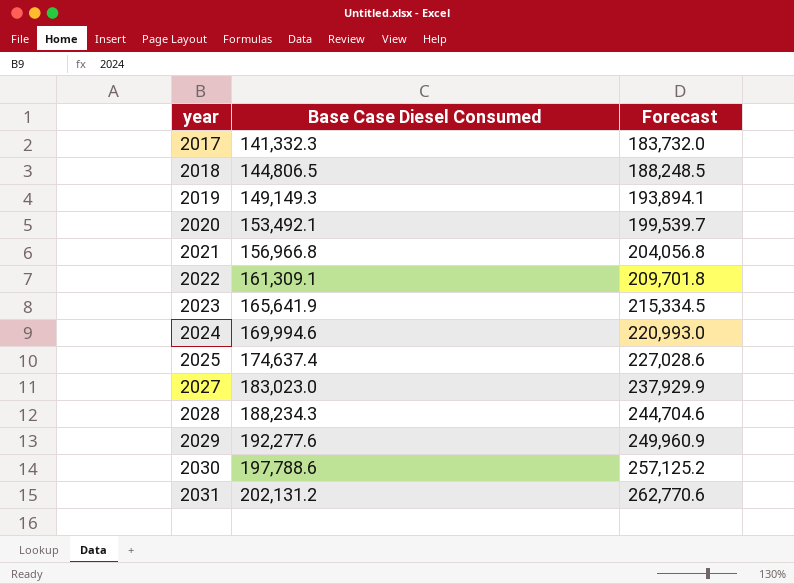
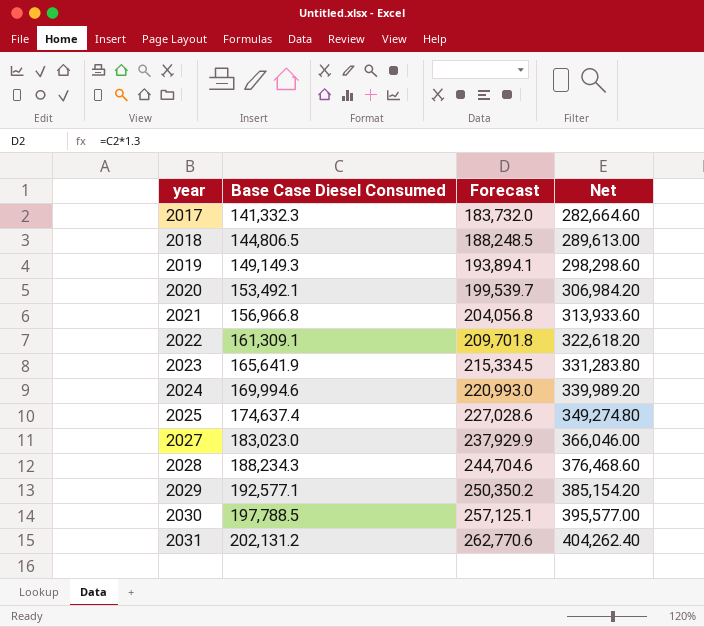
column Net | formula: none -> [Base Case Diesel Consumed] * 2
2029 | Base Case Diesel Consumed: 192,277.6 -> 192,577.1
2029 | Forecast: 249,960.9 -> 250,350.2
2030 | Base Case Diesel Consumed: 197,788.6 -> 197,788.5
2030 | Forecast: 257,125.2 -> 257,125.1

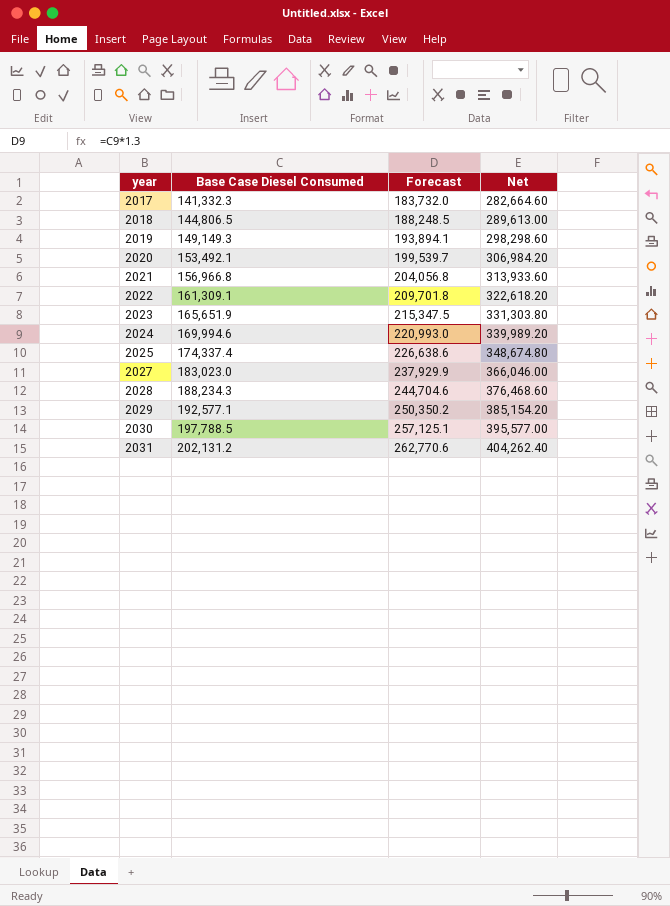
2023 | Base Case Diesel Consumed: 165,641.9 -> 165,651.9
2023 | Forecast: 215,334.5 -> 215,347.5
2023 | Net: 331,283.80 -> 331,303.80
2025 | Base Case Diesel Consumed: 174,637.4 -> 174,337.4
2025 | Forecast: 227,028.6 -> 226,638.6
2025 | Net: 349,274.80 -> 348,674.80

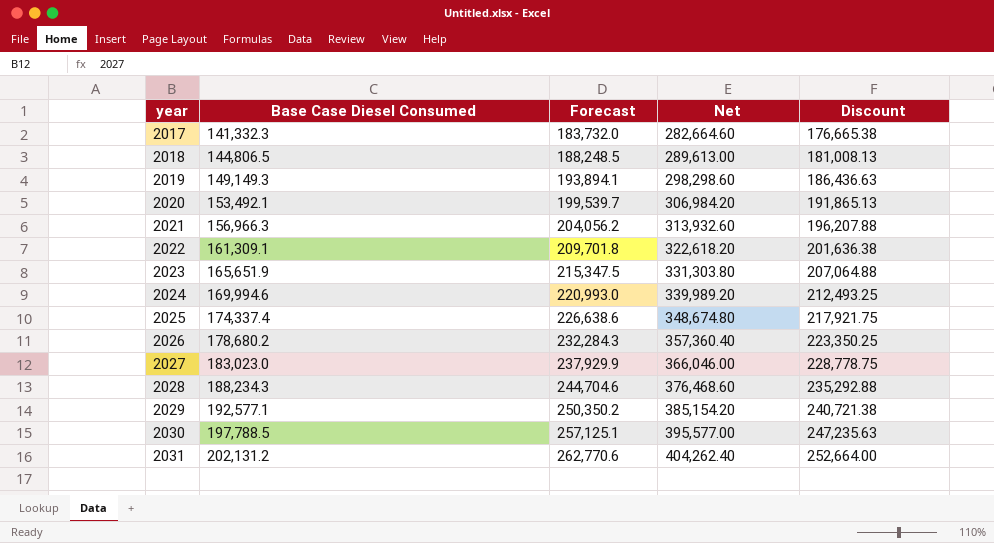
column Discount | formula: none -> [Base Case Diesel Consumed] * 1.25
2021 | Base Case Diesel Consumed: 156,966.8 -> 156,966.3
2021 | Forecast: 204,056.8 -> 204,056.2
2021 | Net: 313,933.60 -> 313,932.60
row 2026: none -> 178,680.2 | 232,284.3 | 357,360.40 | 223,350.25

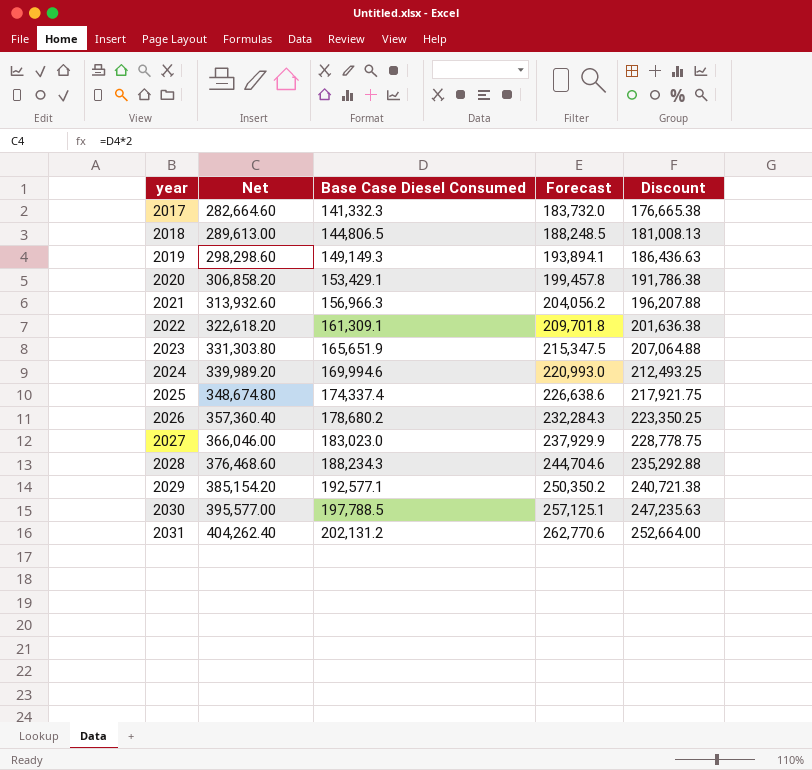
column Net | position: 4 -> 2
2020 | Net: 306,984.20 -> 306,858.20
2020 | Base Case Diesel Consumed: 153,492.1 -> 153,429.1
2020 | Forecast: 199,539.7 -> 199,457.8
2020 | Discount: 191,865.13 -> 191,786.38

